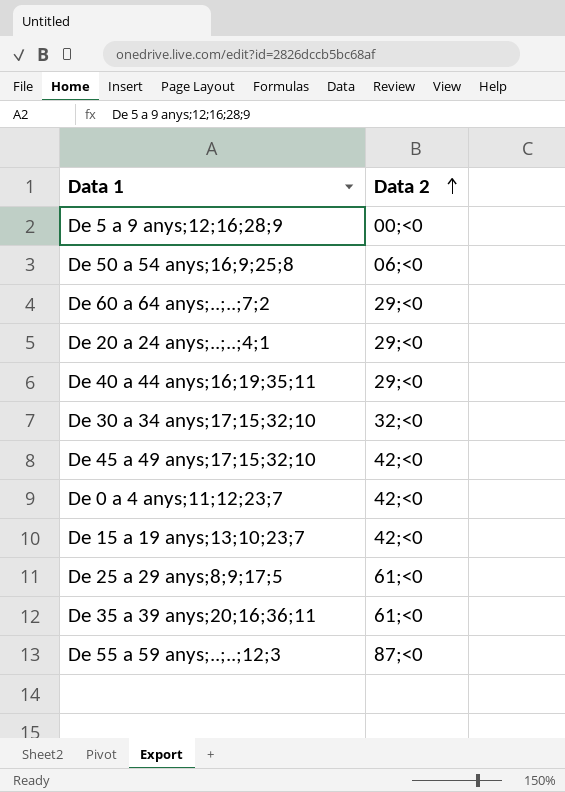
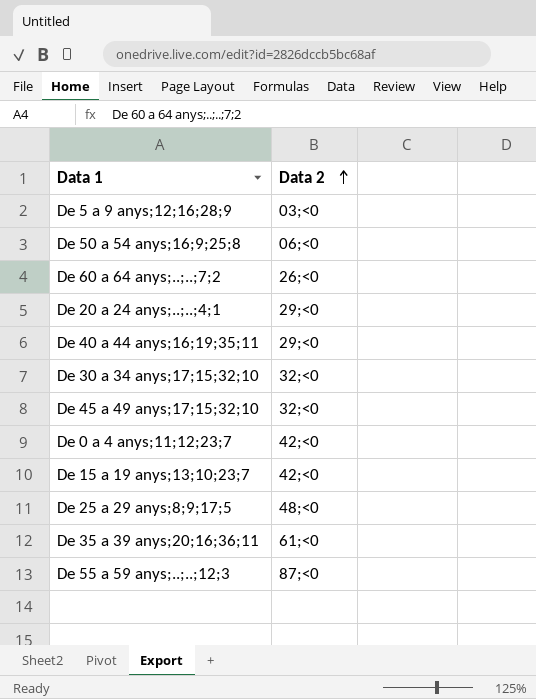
De 5 a 9 anys;12;16;28;9 | Data 2: 00;<0 -> 03;<0
De 60 a 64 anys;..;..;7;2 | Data 2: 29;<0 -> 26;<0
De 45 a 49 anys;17;15;32;10 | Data 2: 42;<0 -> 32;<0
De 25 a 29 anys;8;9;17;5 | Data 2: 61;<0 -> 48;<0

